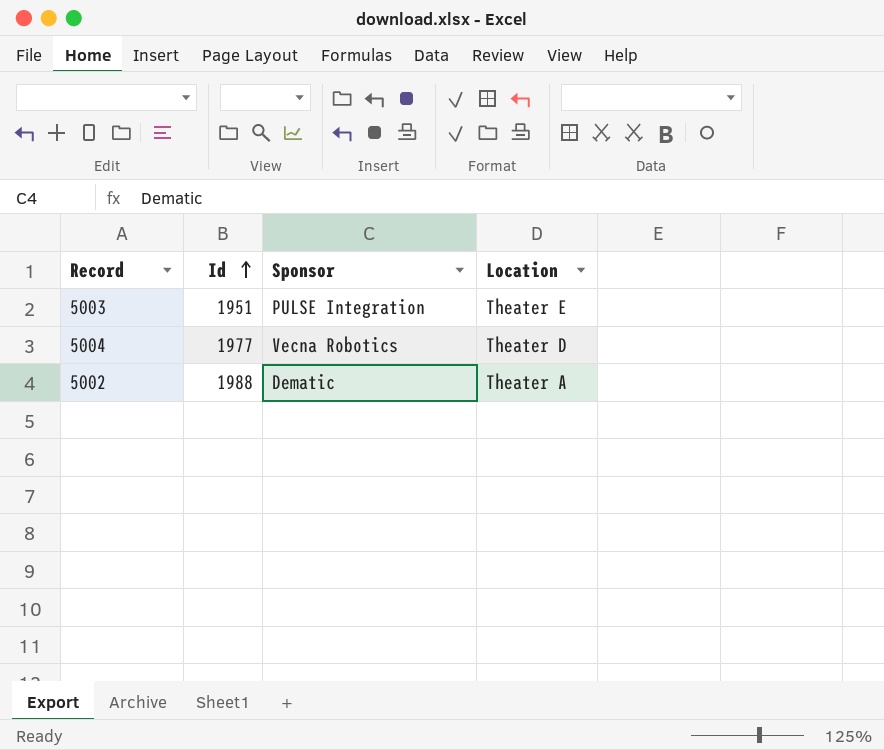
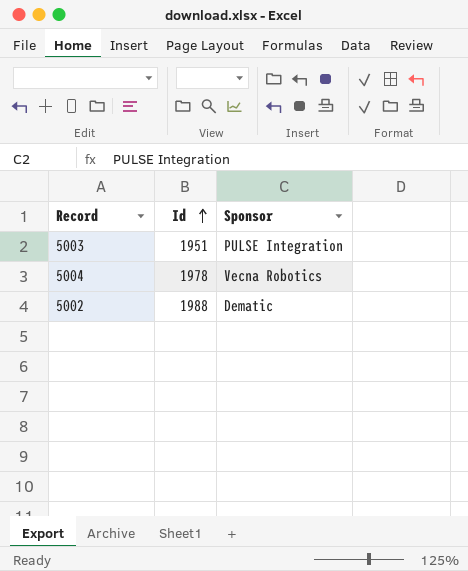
column Location | position: 4 -> none
5004 | Id: 1977 -> 1978

